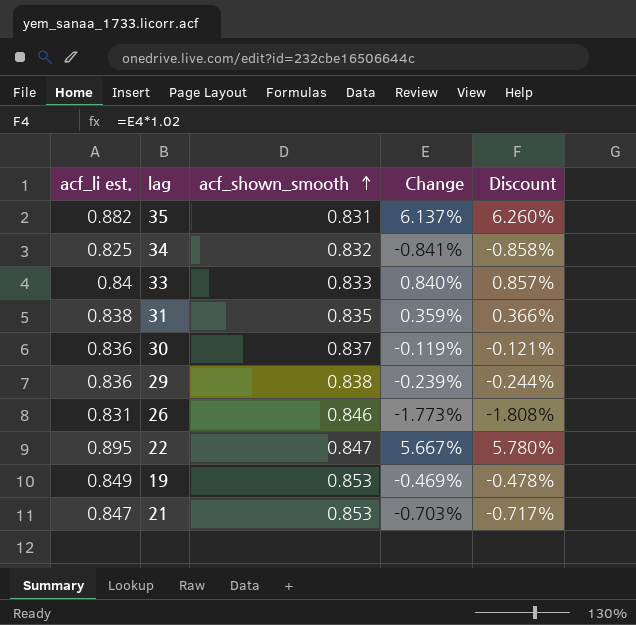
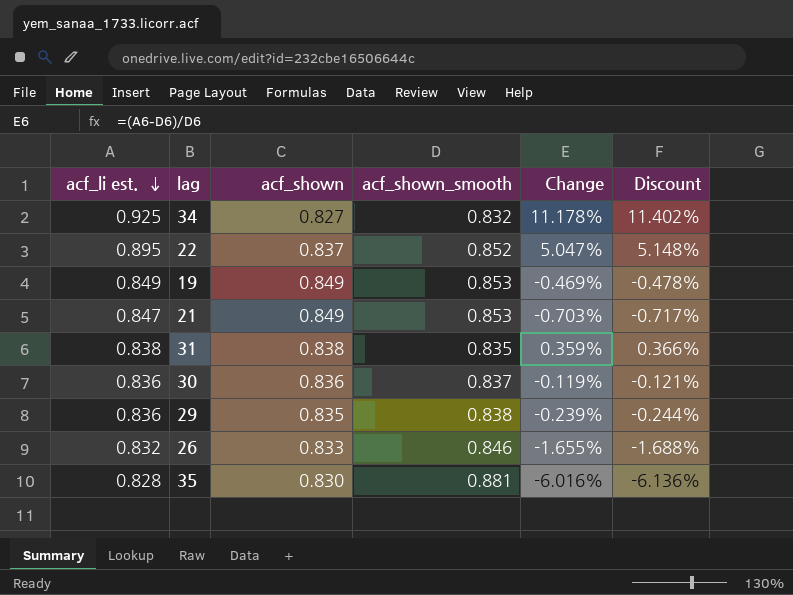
row order: acf_shown_smooth ascending -> acf_li est. descending
column acf_shown | position: none -> 3
row 33: 0.84 | 0.833 | 0.840% | 0.857% -> none
34 | acf_li est.: 0.825 -> 0.925
34 | Change: -0.841% -> 11.178%
34 | Discount: -0.858% -> 11.402%
22 | acf_shown_smooth: 0.847 -> 0.852
22 | Change: 5.667% -> 5.047%
22 | Discount: 5.780% -> 5.148%
26 | acf_li est.: 0.831 -> 0.832
26 | Change: -1.773% -> -1.655%
26 | Discount: -1.808% -> -1.688%
35 | acf_li est.: 0.882 -> 0.828
35 | acf_shown_smooth: 0.831 -> 0.881
35 | Change: 6.137% -> -6.016%
35 | Discount: 6.260% -> -6.136%

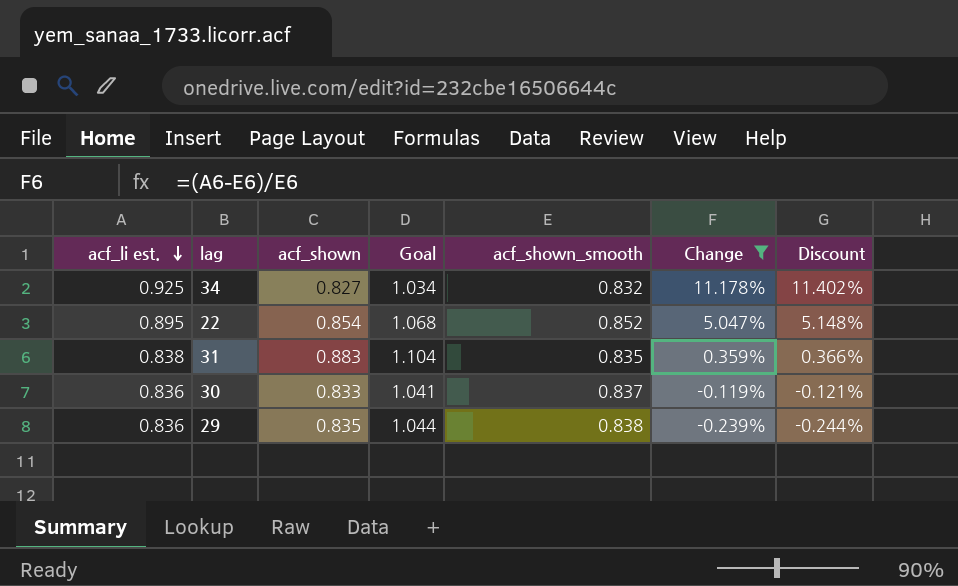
filter: none -> Change >= -0.239%
column Goal | formula: none -> [acf_shown] * 1.25
22 | acf_shown: 0.837 -> 0.854
31 | acf_shown: 0.838 -> 0.883
30 | acf_shown: 0.836 -> 0.833

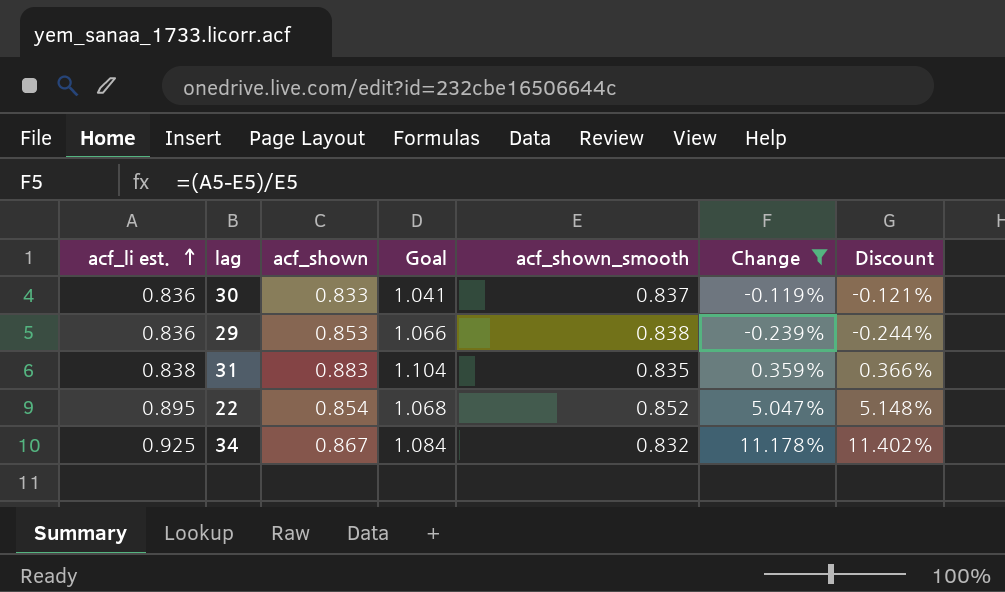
row order: acf_li est. descending -> acf_li est. ascending
29 | acf_shown: 0.835 -> 0.853
29 | Goal: 1.044 -> 1.066
34 | acf_shown: 0.827 -> 0.867
34 | Goal: 1.034 -> 1.084

